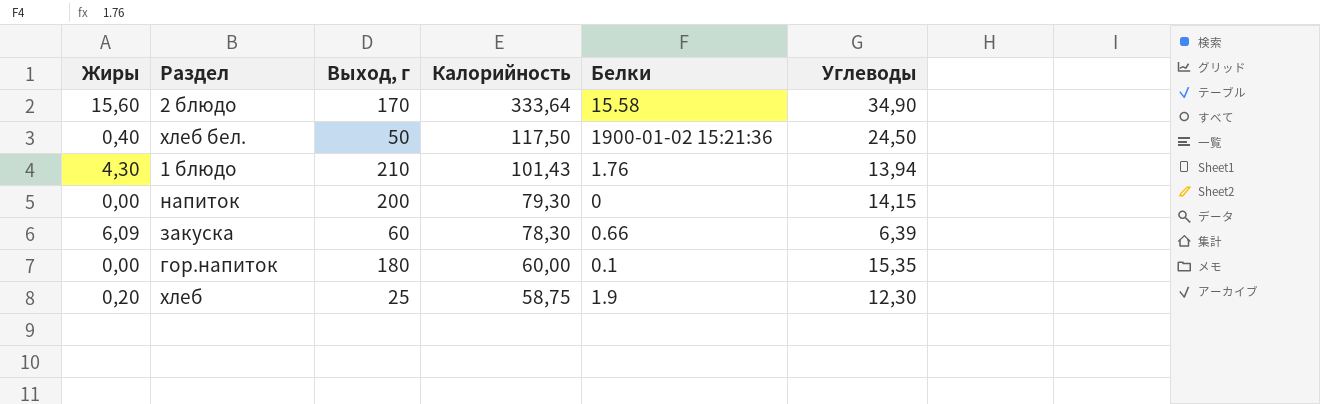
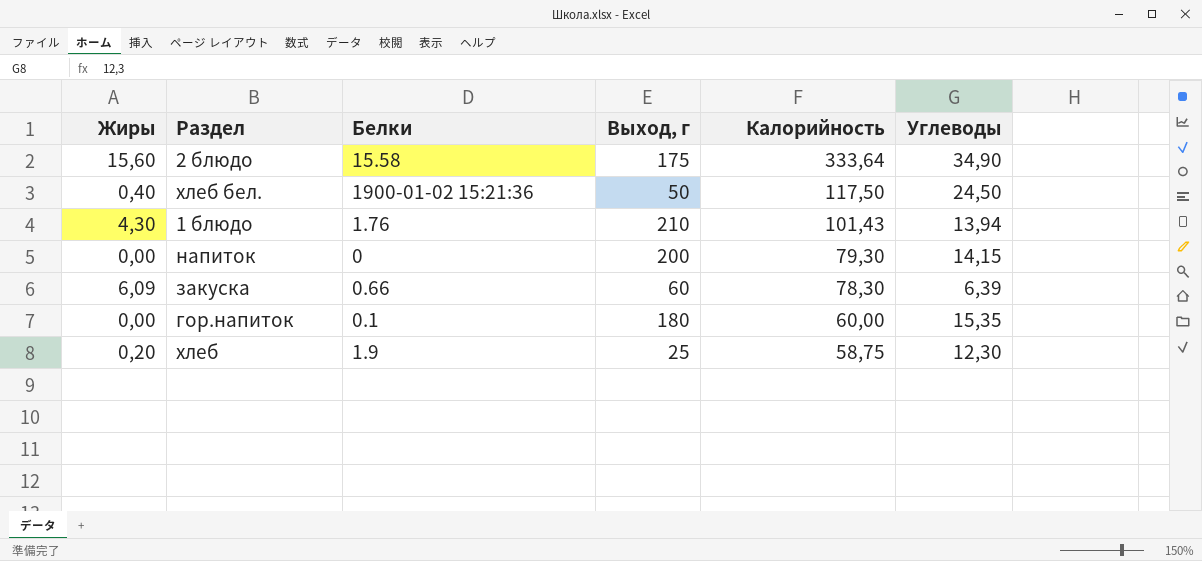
column Белки | position: 5 -> 3
2 блюдо | Выход, г: 170 -> 175

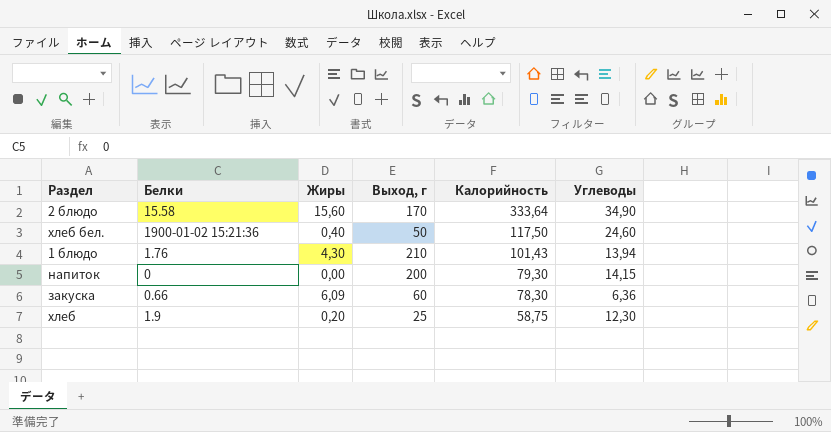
column Жиры | position: 1 -> 3
row гор.напиток: 0,00 | 0.1 | 180 | 60,00 | 15,35 -> none
2 блюдо | Выход, г: 175 -> 170
хлеб бел. | Углеводы: 24,50 -> 24,60
закуска | Углеводы: 6,39 -> 6,36

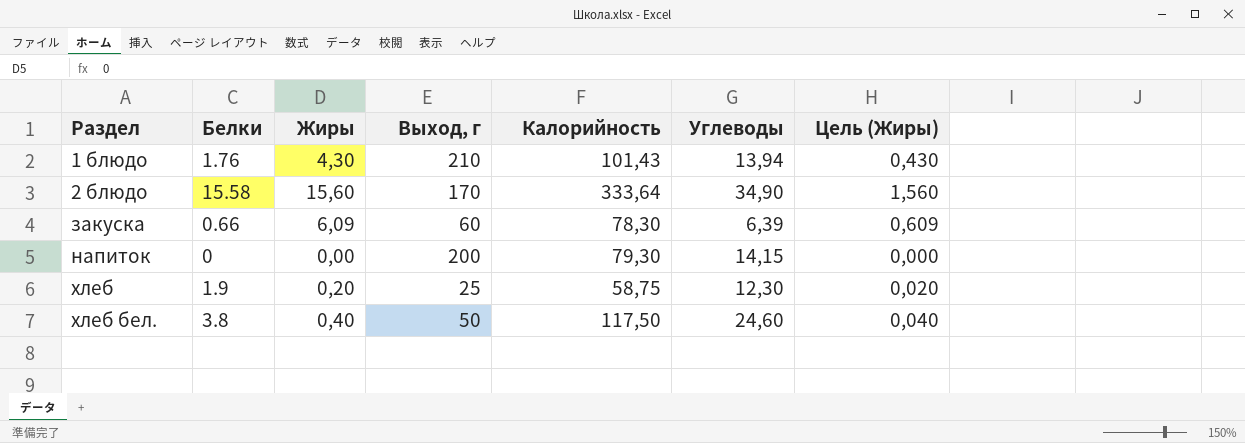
row order: Калорийность descending -> Раздел ascending
column Цель (Жиры) | formula: none -> [Жиры] * 0,1
закуска | Углеводы: 6,36 -> 6,39
хлеб бел. | Белки: 1900-01-02 15:21:36 -> 3.8

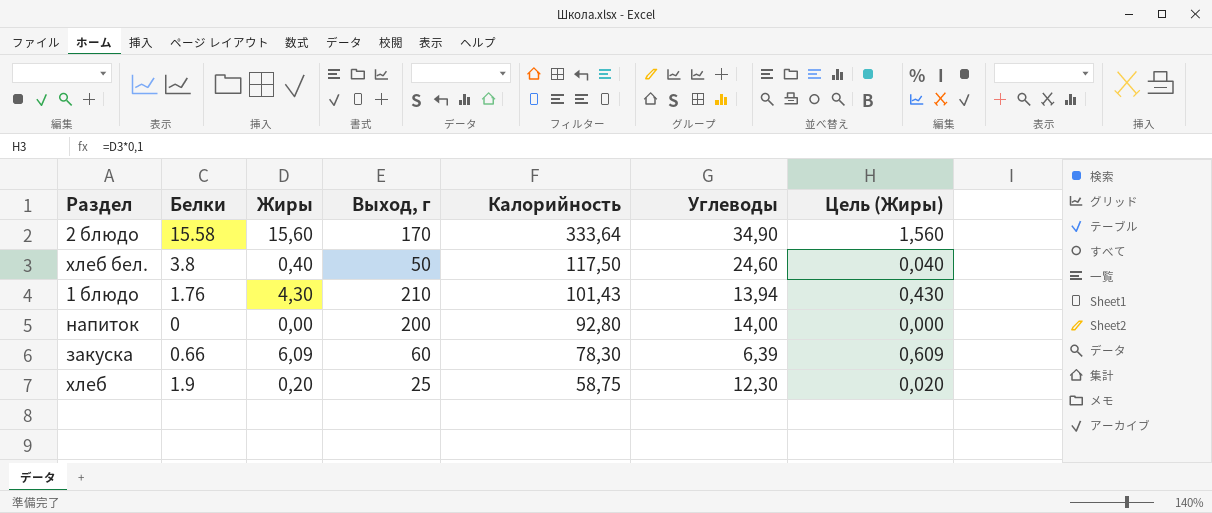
row order: Раздел ascending -> Калорийность descending
напиток | Калорийность: 79,30 -> 92,80
напиток | Углеводы: 14,15 -> 14,00

